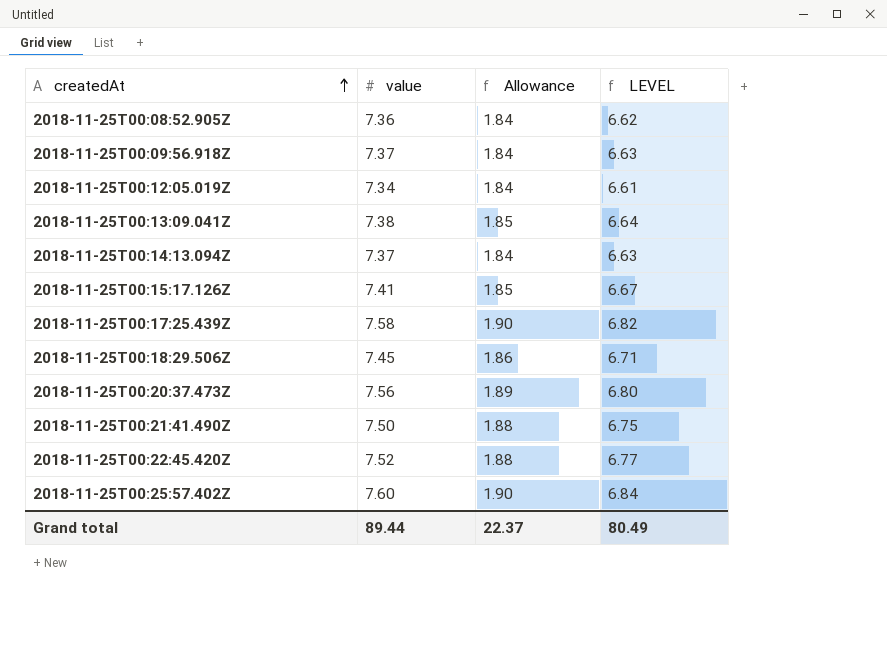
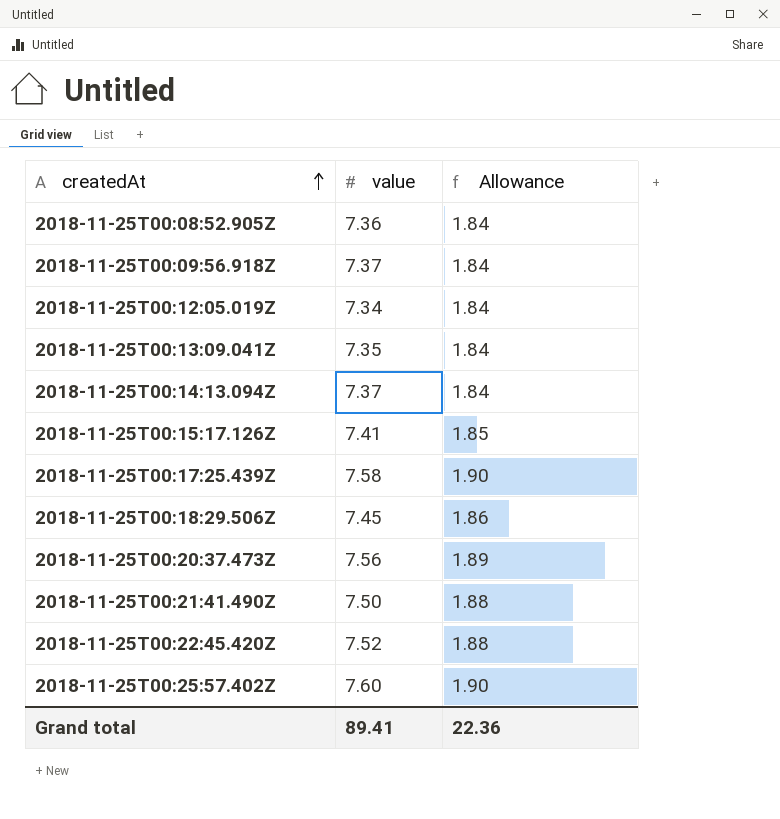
column LEVEL | formula: [value] * 0.9 -> none
2018-11-25T00:13:09.041Z | value: 7.38 -> 7.35
2018-11-25T00:13:09.041Z | Allowance: 1.85 -> 1.84
Grand total | value: 89.44 -> 89.41
Grand total | Allowance: 22.37 -> 22.36

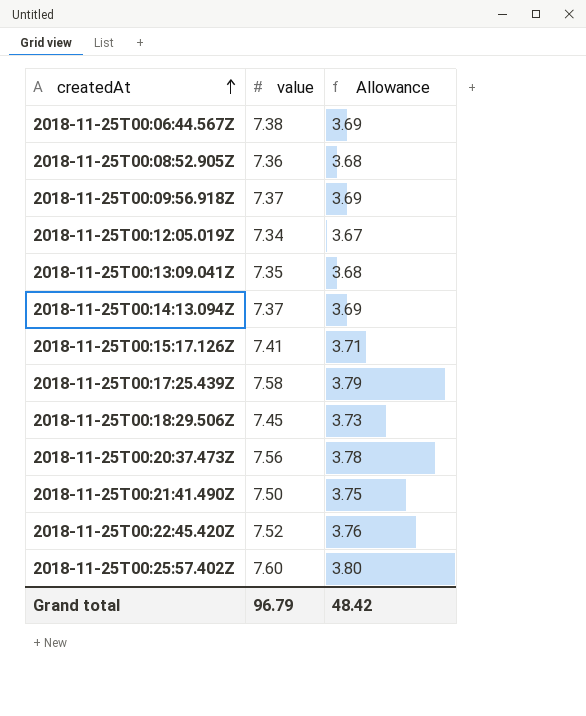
column Allowance | formula: [value] * 0.25 -> [value] * 0.5
row 2018-11-25T00:06:44.567Z: none -> 7.38 | 3.69
Grand total | value: 89.41 -> 96.79
Grand total | Allowance: 22.36 -> 48.42

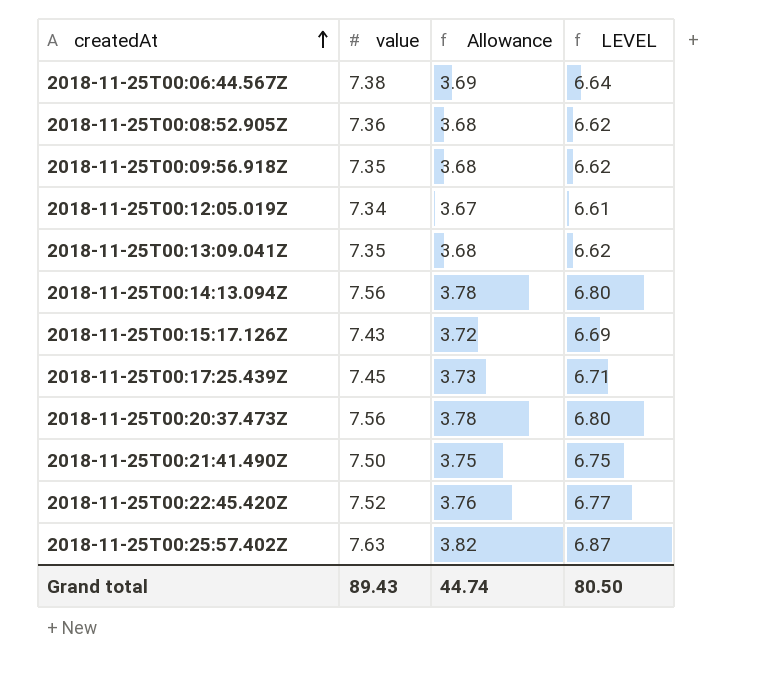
column LEVEL | formula: none -> [value] * 0.9
row 2018-11-25T00:18:29.506Z: 7.45 | 3.73 -> none
2018-11-25T00:09:56.918Z | value: 7.37 -> 7.35
2018-11-25T00:09:56.918Z | Allowance: 3.69 -> 3.68
2018-11-25T00:14:13.094Z | value: 7.37 -> 7.56
2018-11-25T00:14:13.094Z | Allowance: 3.69 -> 3.78
2018-11-25T00:15:17.126Z | value: 7.41 -> 7.43
2018-11-25T00:15:17.126Z | Allowance: 3.71 -> 3.72
2018-11-25T00:17:25.439Z | value: 7.58 -> 7.45
2018-11-25T00:17:25.439Z | Allowance: 3.79 -> 3.73
2018-11-25T00:25:57.402Z | value: 7.60 -> 7.63
2018-11-25T00:25:57.402Z | Allowance: 3.80 -> 3.82
Grand total | value: 96.79 -> 89.43
Grand total | Allowance: 48.42 -> 44.74

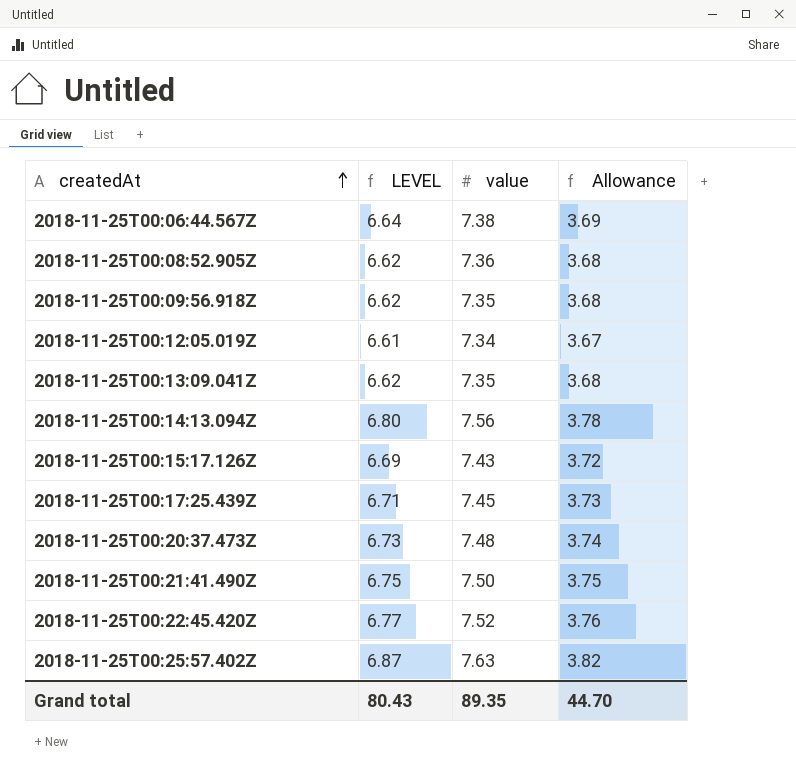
column LEVEL | position: 4 -> 2
2018-11-25T00:20:37.473Z | LEVEL: 6.80 -> 6.73
2018-11-25T00:20:37.473Z | value: 7.56 -> 7.48
2018-11-25T00:20:37.473Z | Allowance: 3.78 -> 3.74
Grand total | LEVEL: 80.50 -> 80.43
Grand total | value: 89.43 -> 89.35
Grand total | Allowance: 44.74 -> 44.70

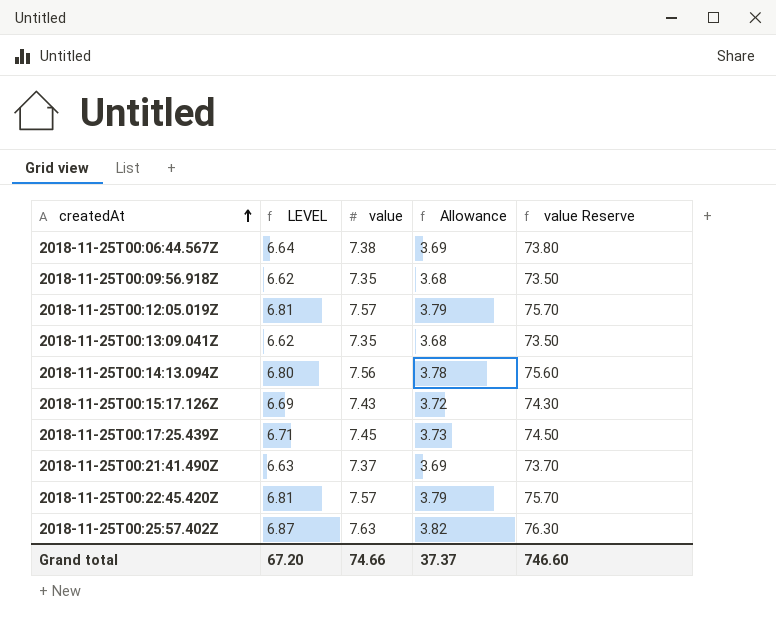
column value Reserve | formula: none -> [value] * 10
row 2018-11-25T00:08:52.905Z: 6.62 | 7.36 | 3.68 -> none
row 2018-11-25T00:20:37.473Z: 6.73 | 7.48 | 3.74 -> none
2018-11-25T00:12:05.019Z | LEVEL: 6.61 -> 6.81
2018-11-25T00:12:05.019Z | value: 7.34 -> 7.57
2018-11-25T00:12:05.019Z | Allowance: 3.67 -> 3.79
2018-11-25T00:21:41.490Z | LEVEL: 6.75 -> 6.63
2018-11-25T00:21:41.490Z | value: 7.50 -> 7.37
2018-11-25T00:21:41.490Z | Allowance: 3.75 -> 3.69
2018-11-25T00:22:45.420Z | LEVEL: 6.77 -> 6.81
2018-11-25T00:22:45.420Z | value: 7.52 -> 7.57
2018-11-25T00:22:45.420Z | Allowance: 3.76 -> 3.79
Grand total | LEVEL: 80.43 -> 67.20
Grand total | value: 89.35 -> 74.66
Grand total | Allowance: 44.70 -> 37.37

